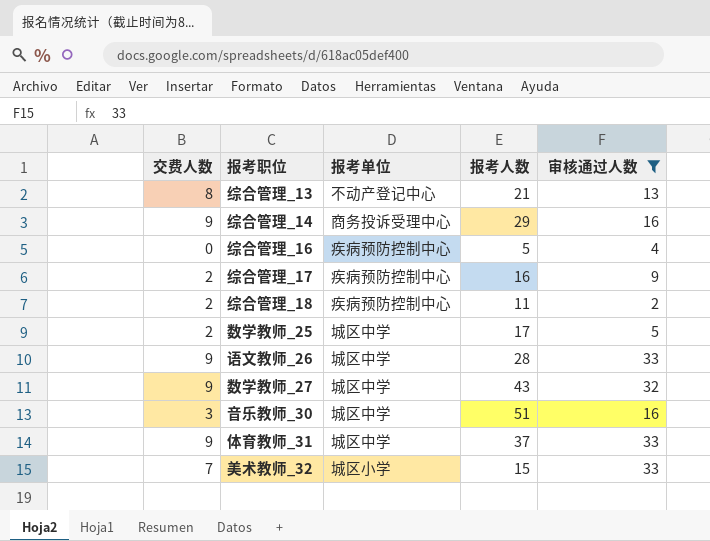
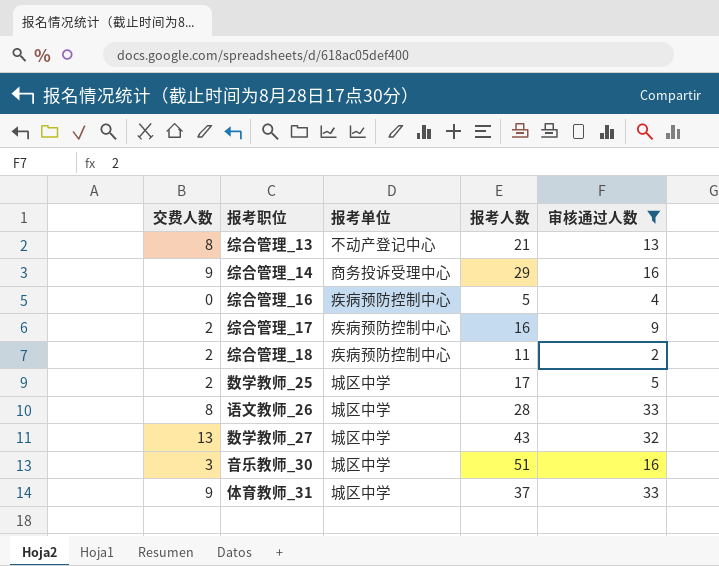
row 美术教师_32: 7 | 城区小学 | 15 | 33 -> none
语文教师_26 | 交费人数: 9 -> 8
数学教师_27 | 交费人数: 9 -> 13

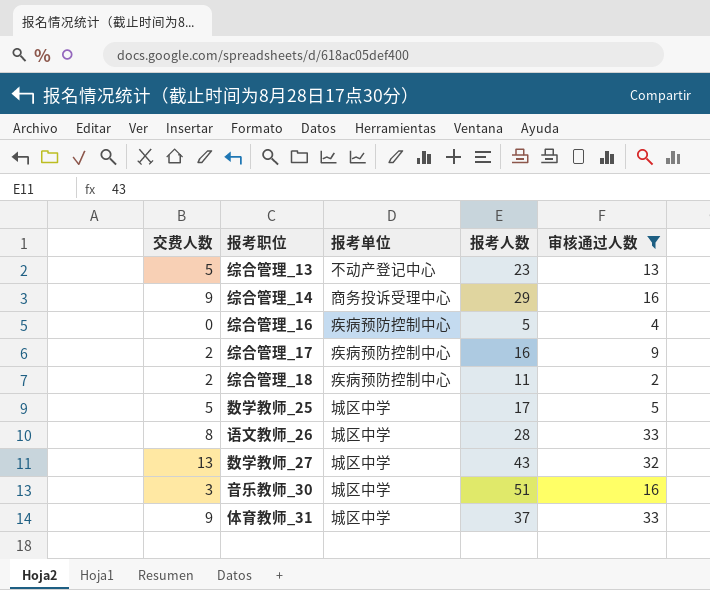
综合管理_13 | 交费人数: 8 -> 5
综合管理_13 | 报考人数: 21 -> 23
数学教师_25 | 交费人数: 2 -> 5

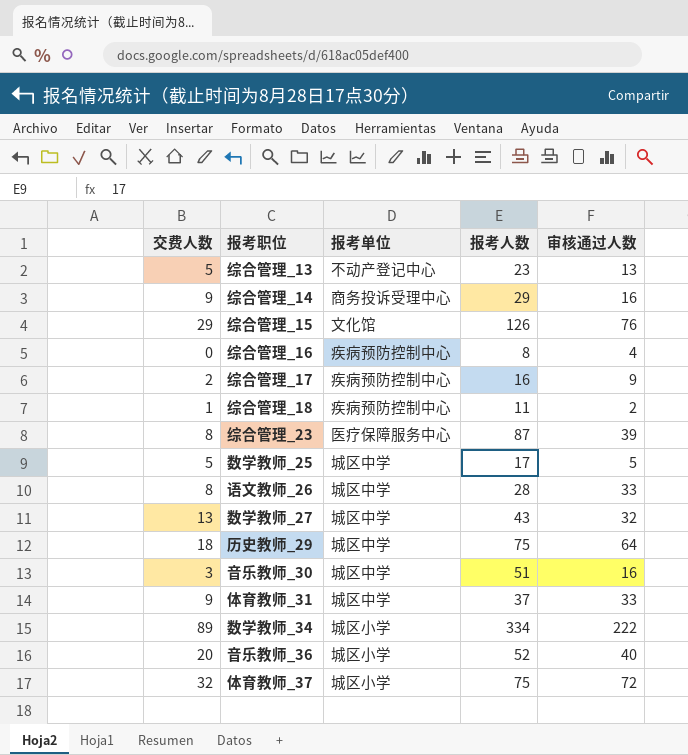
filter: 审核通过人数 <= 33 -> none
综合管理_16 | 报考人数: 5 -> 8
综合管理_18 | 交费人数: 2 -> 1

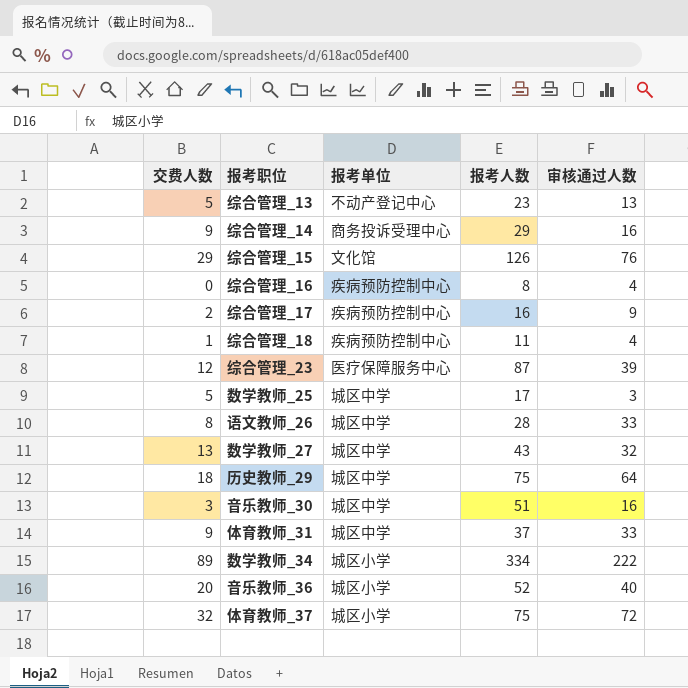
综合管理_18 | 审核通过人数: 2 -> 4
综合管理_23 | 交费人数: 8 -> 12
数学教师_25 | 审核通过人数: 5 -> 3

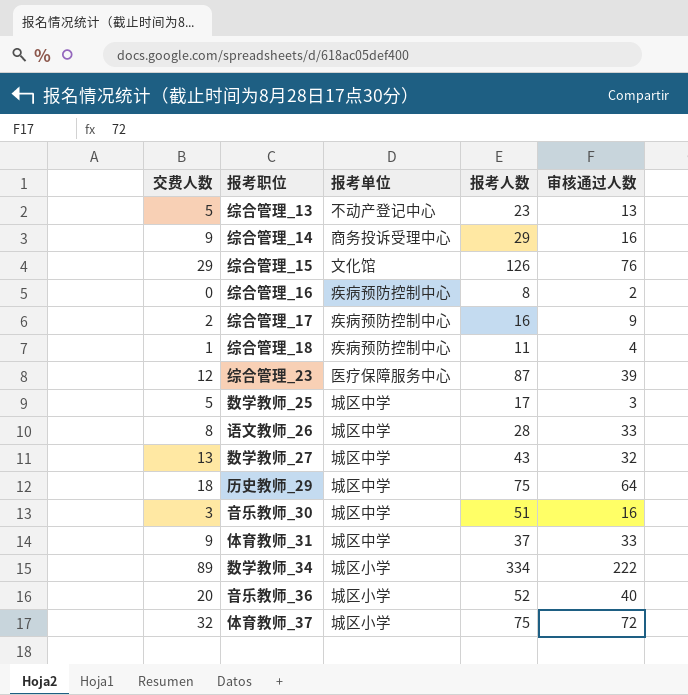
综合管理_16 | 审核通过人数: 4 -> 2

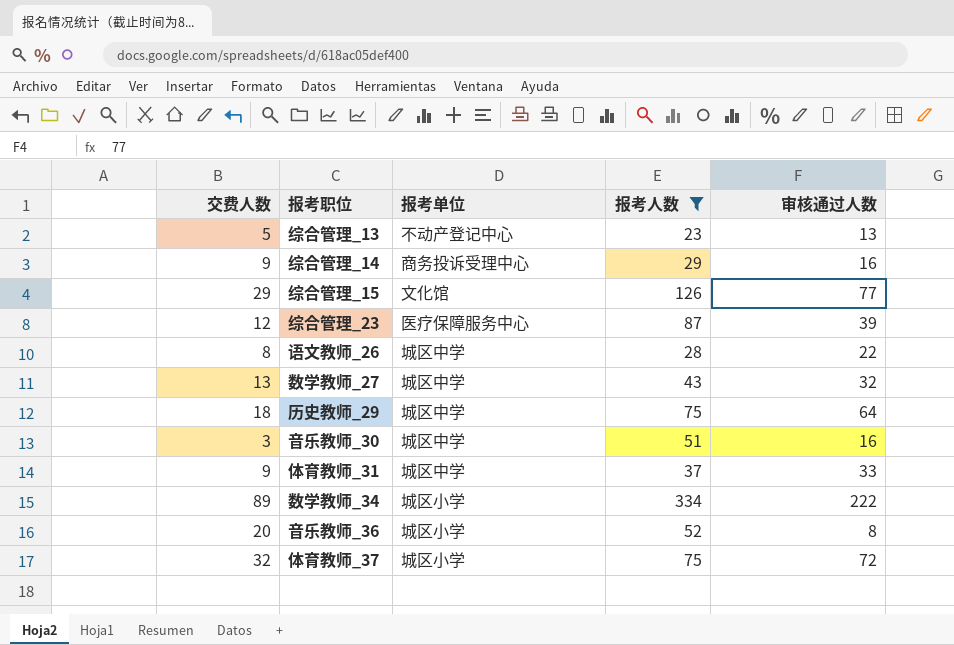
filter: none -> 报考人数 >= 23
综合管理_15 | 审核通过人数: 76 -> 77
语文教师_26 | 审核通过人数: 33 -> 22
音乐教师_36 | 审核通过人数: 40 -> 8

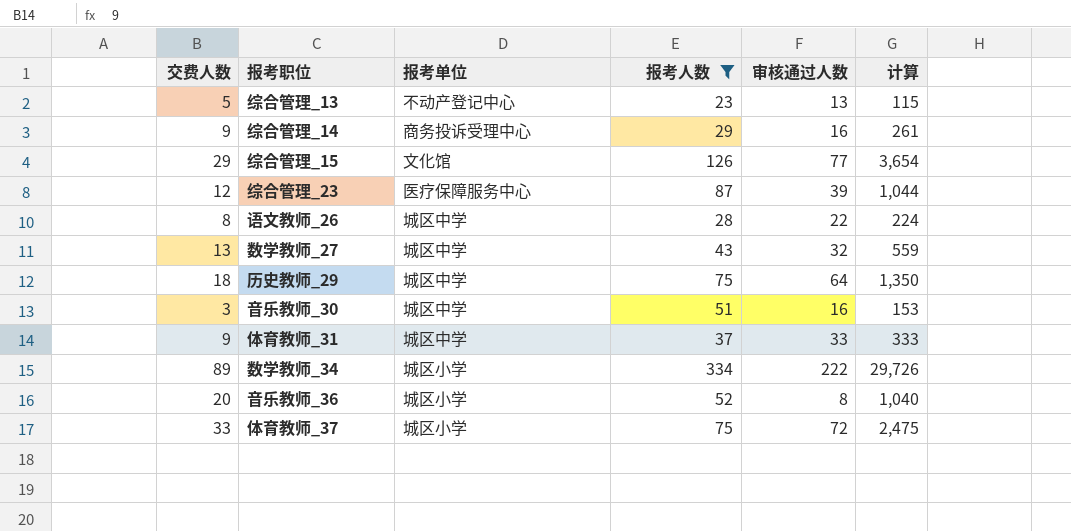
column 计算 | formula: none -> [交费人数] * [报考人数]
体育教师_37 | 交费人数: 32 -> 33

